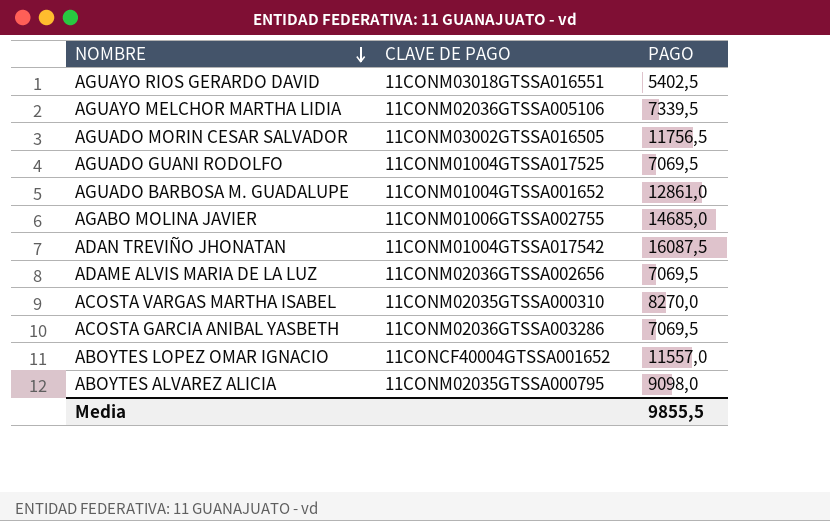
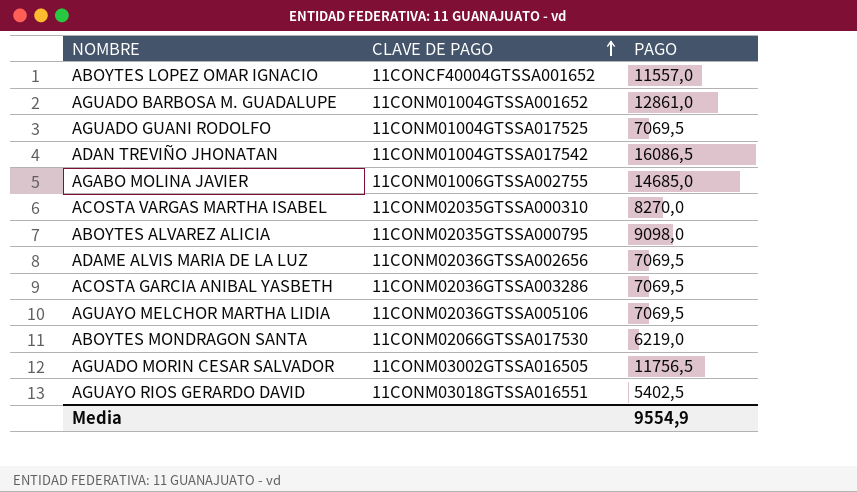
row order: NOMBRE descending -> CLAVE DE PAGO ascending
ADAN TREVIÑO JHONATAN | PAGO: 16087,5 -> 16086,5
AGUAYO MELCHOR MARTHA LIDIA | PAGO: 7339,5 -> 7069,5
row ABOYTES MONDRAGON SANTA: none -> 11CONM02066GTSSA017530 | 6219,0
Media | PAGO: 9855,5 -> 9554,9

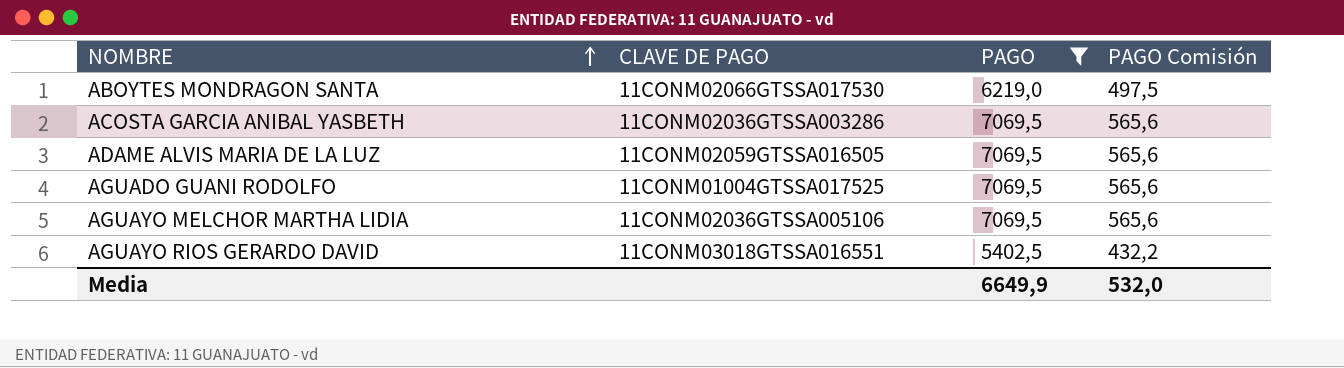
filter: none -> PAGO <= 7069,5
row order: CLAVE DE PAGO ascending -> NOMBRE ascending
column PAGO Comisión | formula: none -> [PAGO] * 0,08
ADAME ALVIS MARIA DE LA LUZ | CLAVE DE PAGO: 11CONM02036GTSSA002656 -> 11CONM02059GTSSA016505
Media | PAGO: 9554,9 -> 6649,9

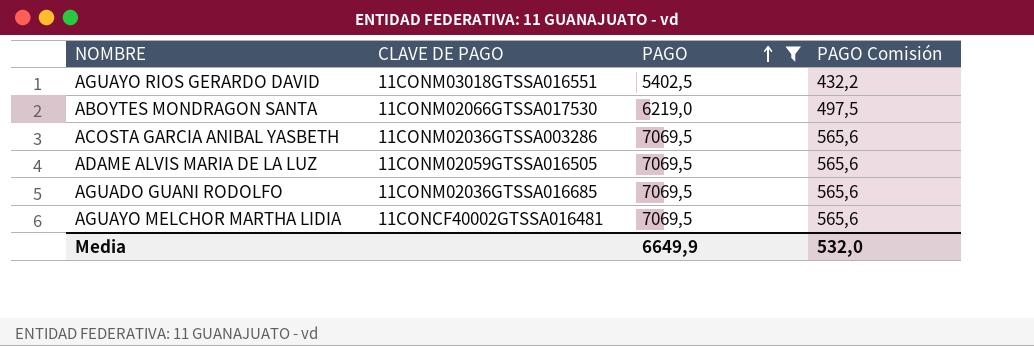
row order: NOMBRE ascending -> PAGO ascending
AGUADO GUANI RODOLFO | CLAVE DE PAGO: 11CONM01004GTSSA017525 -> 11CONM02036GTSSA016685
AGUAYO MELCHOR MARTHA LIDIA | CLAVE DE PAGO: 11CONM02036GTSSA005106 -> 11CONCF40002GTSSA016481

